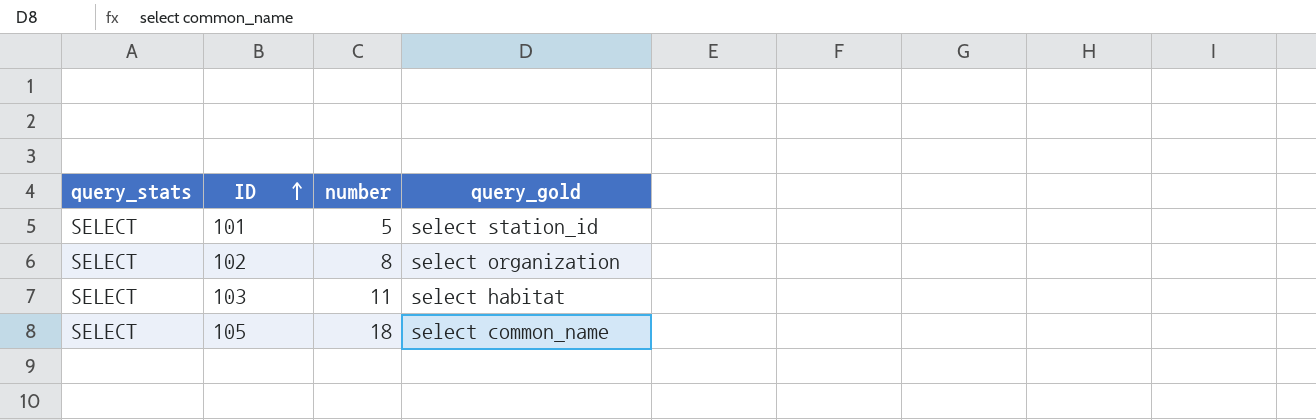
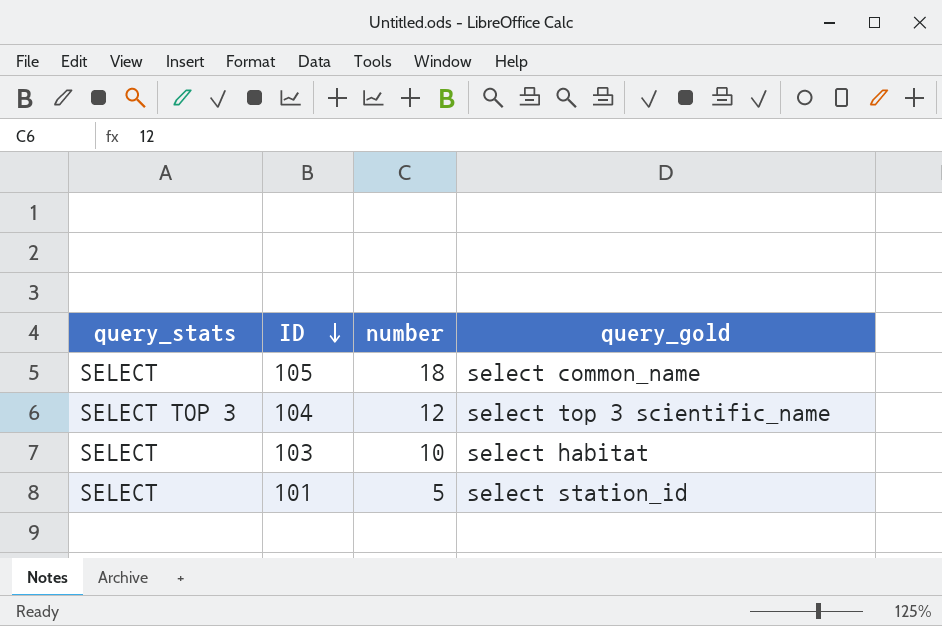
row order: ID ascending -> ID descending
row 102: SELECT | 8 | select organization -> none
row 104: none -> SELECT TOP 3 | 12 | select top 3 scientific_name
103 | number: 11 -> 10

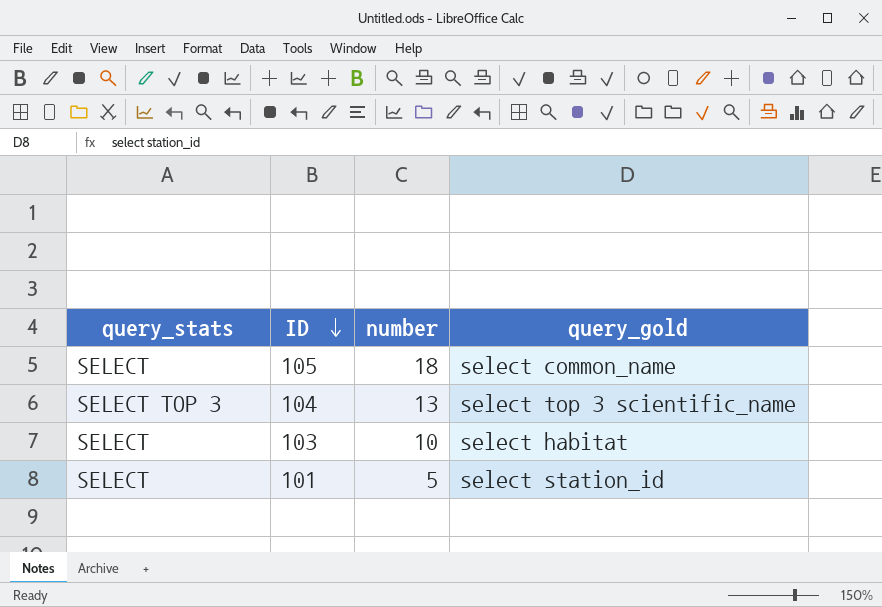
104 | number: 12 -> 13

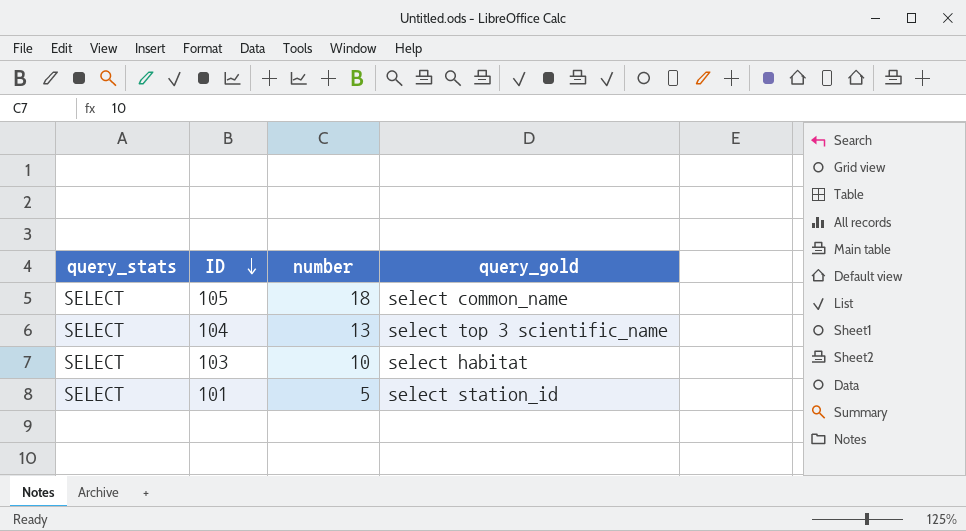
104 | query_stats: SELECT TOP 3 -> SELECT

